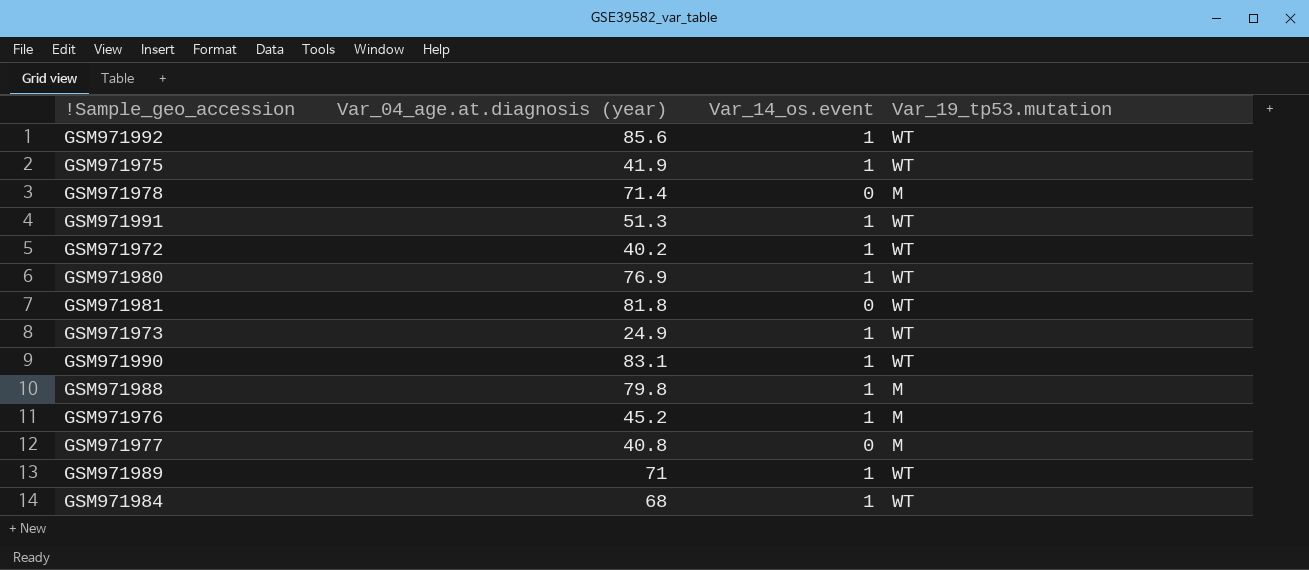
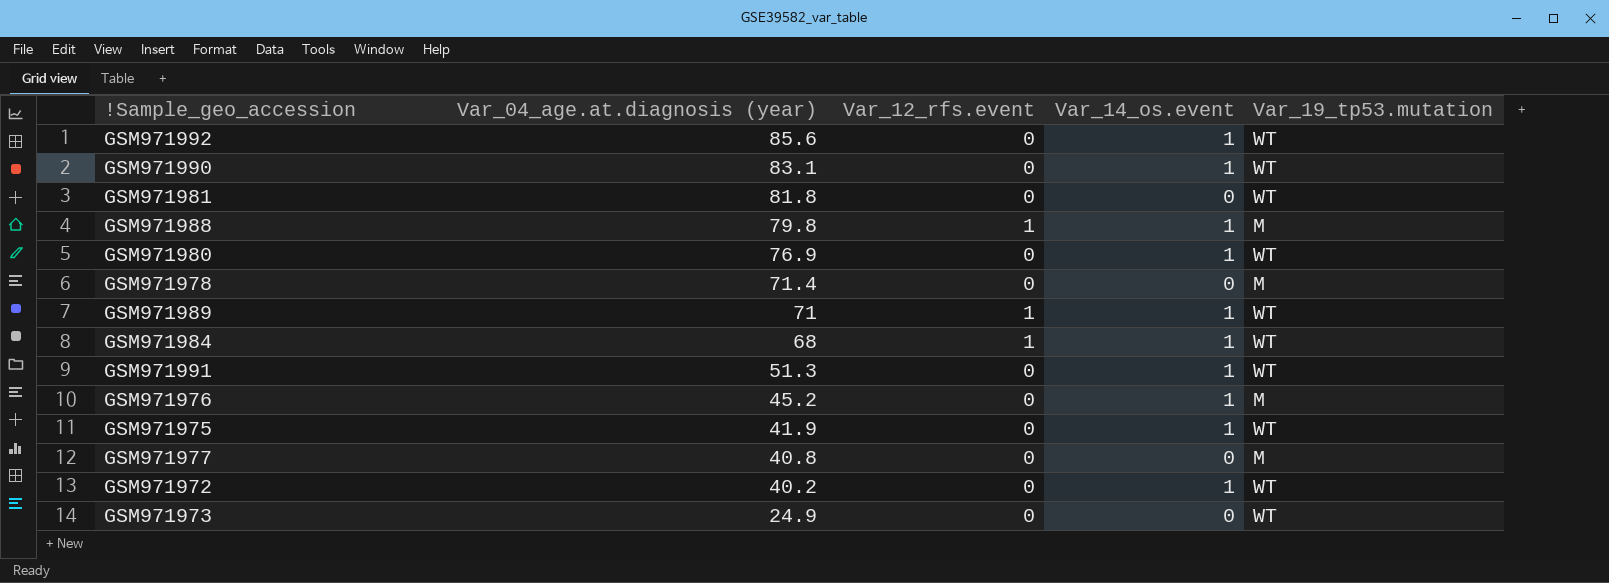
row order: none -> Var_04_age.at.diagnosis (year) descending
column Var_12_rfs.event | position: none -> 3
GSM971973 | Var_14_os.event: 1 -> 0

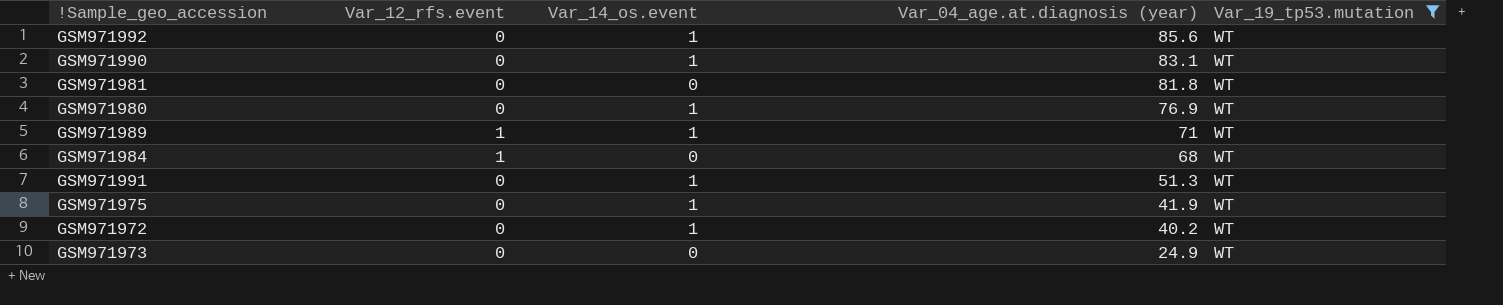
filter: none -> Var_19_tp53.mutation = WT
column Var_04_age.at.diagnosis (year) | position: 2 -> 4
GSM971984 | Var_14_os.event: 1 -> 0

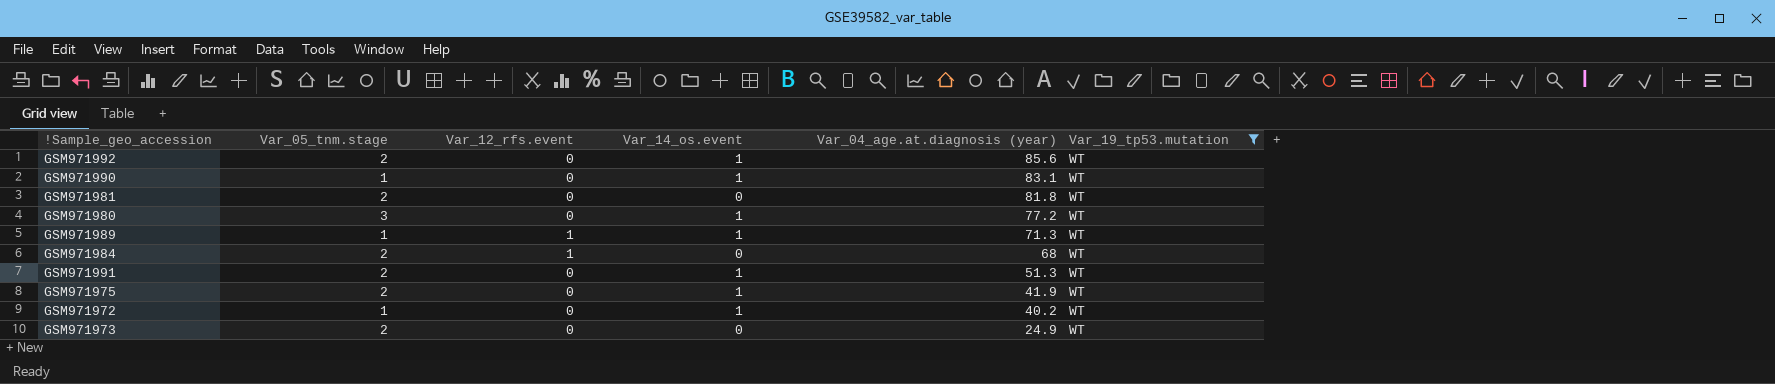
column Var_05_tnm.stage | position: none -> 2
GSM971980 | Var_04_age.at.diagnosis (year): 76.9 -> 77.2
GSM971989 | Var_04_age.at.diagnosis (year): 71 -> 71.3

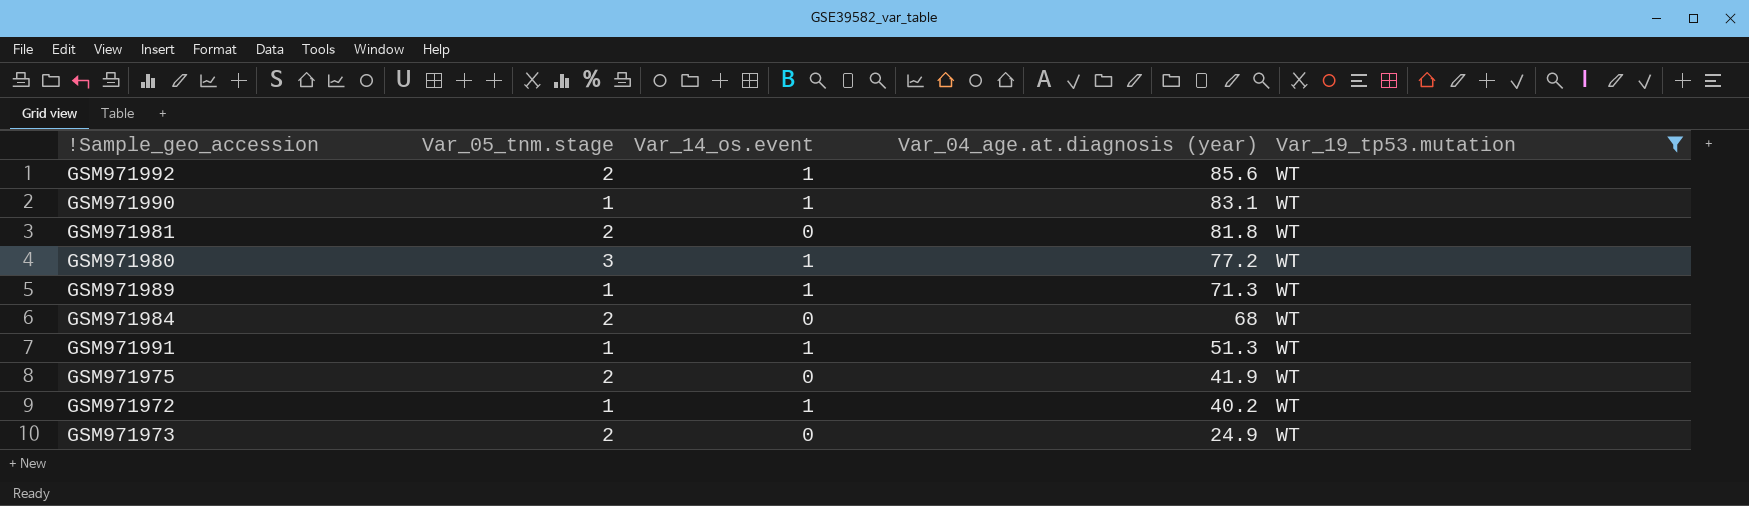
column Var_12_rfs.event | position: 3 -> none
GSM971991 | Var_05_tnm.stage: 2 -> 1
GSM971975 | Var_14_os.event: 1 -> 0

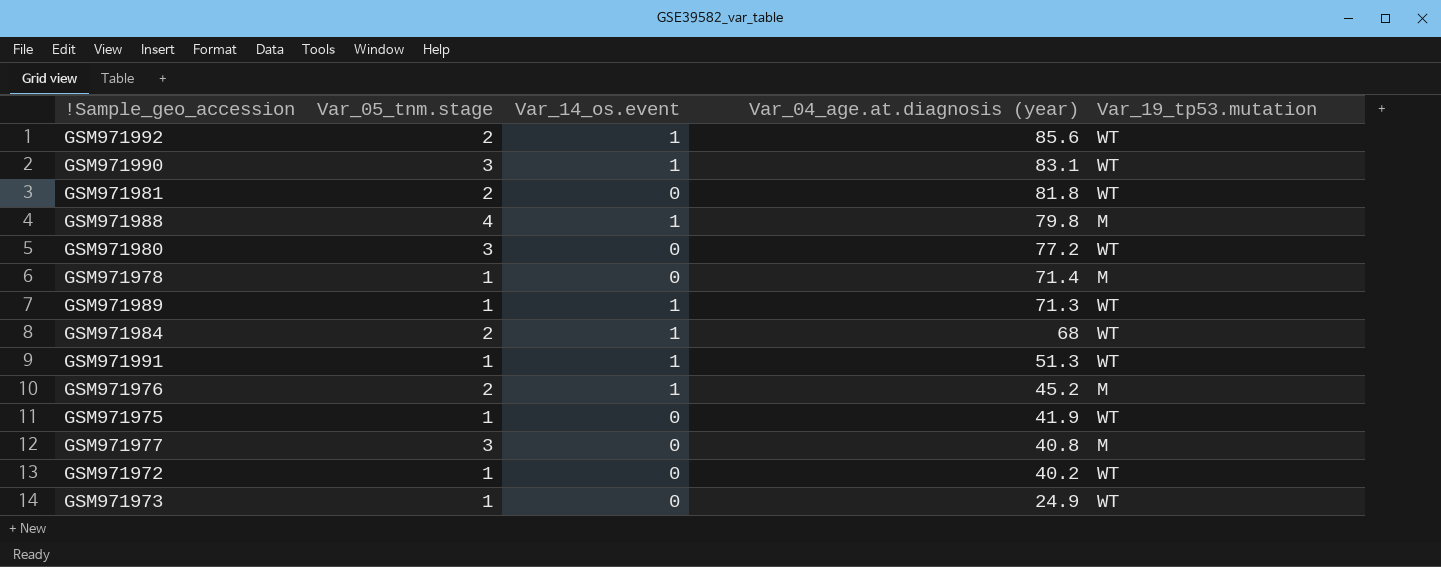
filter: Var_19_tp53.mutation = WT -> none
GSM971990 | Var_05_tnm.stage: 1 -> 3
GSM971980 | Var_14_os.event: 1 -> 0
GSM971984 | Var_14_os.event: 0 -> 1
GSM971975 | Var_05_tnm.stage: 2 -> 1
GSM971972 | Var_14_os.event: 1 -> 0
GSM971973 | Var_05_tnm.stage: 2 -> 1

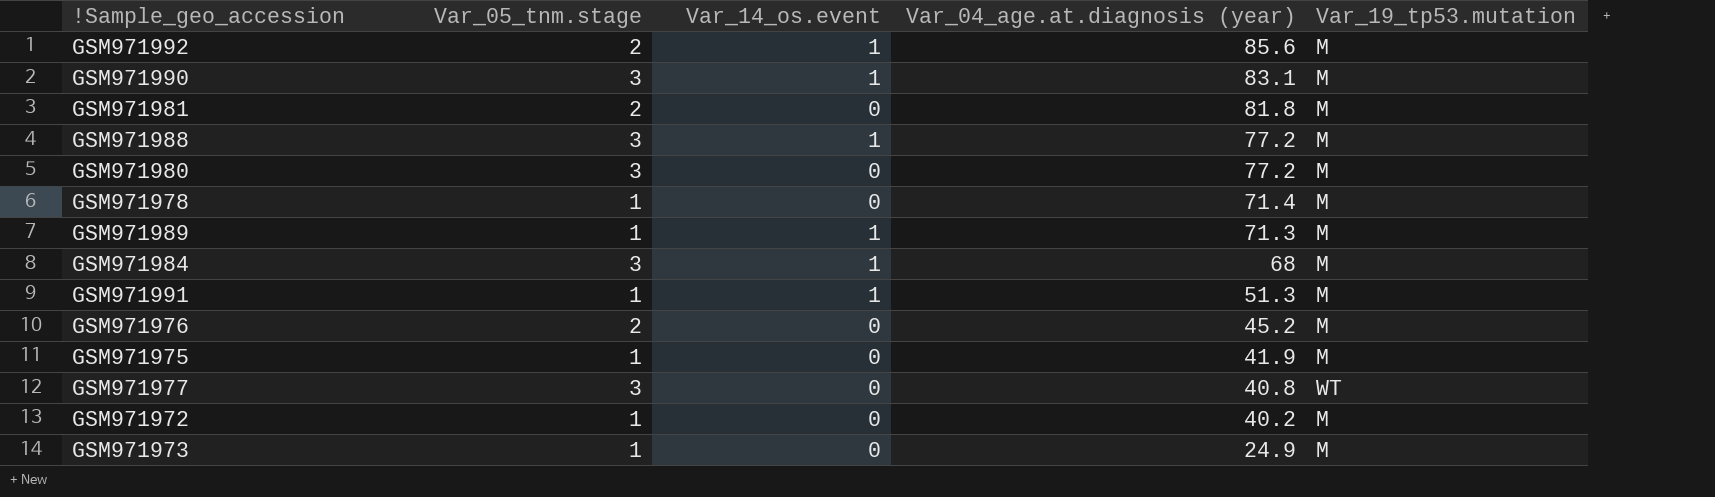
GSM971992 | Var_19_tp53.mutation: WT -> M
GSM971990 | Var_19_tp53.mutation: WT -> M
GSM971981 | Var_19_tp53.mutation: WT -> M
GSM971988 | Var_05_tnm.stage: 4 -> 3
GSM971988 | Var_04_age.at.diagnosis (year): 79.8 -> 77.2
GSM971980 | Var_19_tp53.mutation: WT -> M
GSM971989 | Var_19_tp53.mutation: WT -> M
GSM971984 | Var_05_tnm.stage: 2 -> 3
GSM971984 | Var_19_tp53.mutation: WT -> M
GSM971991 | Var_19_tp53.mutation: WT -> M
GSM971976 | Var_14_os.event: 1 -> 0
GSM971975 | Var_19_tp53.mutation: WT -> M
GSM971977 | Var_19_tp53.mutation: M -> WT
GSM971972 | Var_19_tp53.mutation: WT -> M
GSM971973 | Var_19_tp53.mutation: WT -> M

